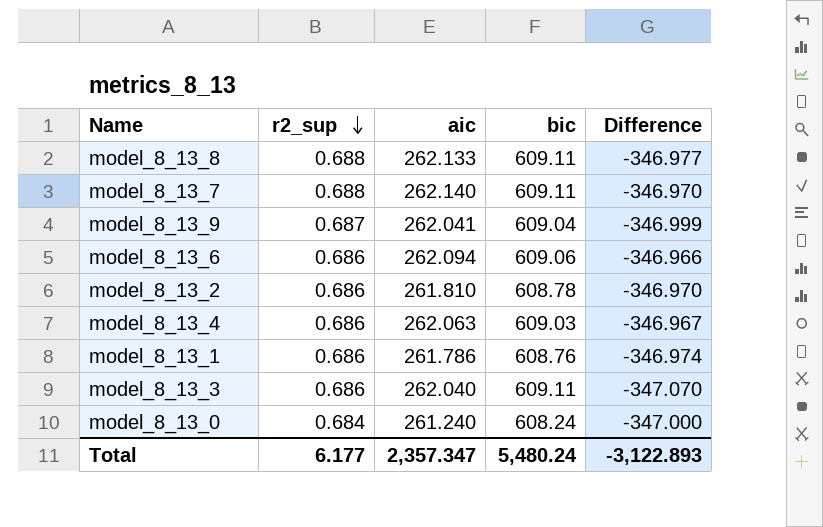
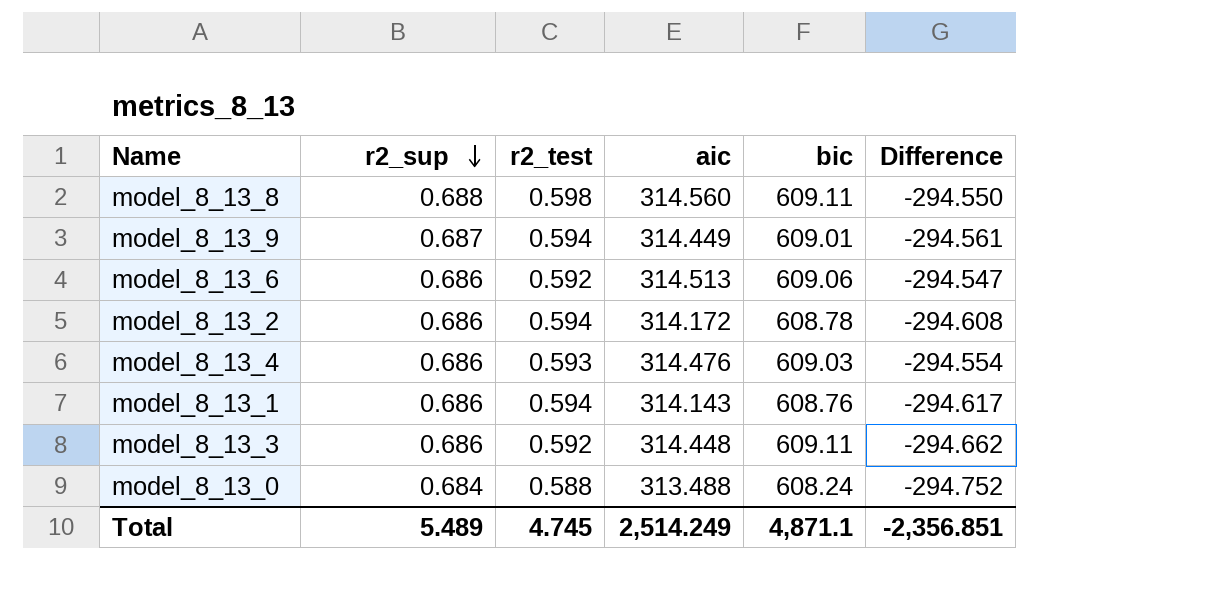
column r2_test | position: none -> 3
row model_8_13_7: 0.688 | 262.140 | 609.11 | -346.970 -> none
model_8_13_8 | aic: 262.133 -> 314.560
model_8_13_8 | Difference: -346.977 -> -294.550
model_8_13_9 | aic: 262.041 -> 314.449
model_8_13_9 | bic: 609.04 -> 609.01
model_8_13_9 | Difference: -346.999 -> -294.561
model_8_13_6 | aic: 262.094 -> 314.513
model_8_13_6 | Difference: -346.966 -> -294.547
model_8_13_2 | aic: 261.810 -> 314.172
model_8_13_2 | Difference: -346.970 -> -294.608
model_8_13_4 | aic: 262.063 -> 314.476
model_8_13_4 | Difference: -346.967 -> -294.554
model_8_13_1 | aic: 261.786 -> 314.143
model_8_13_1 | Difference: -346.974 -> -294.617
model_8_13_3 | aic: 262.040 -> 314.448
model_8_13_3 | Difference: -347.070 -> -294.662
model_8_13_0 | aic: 261.240 -> 313.488
model_8_13_0 | Difference: -347.000 -> -294.752
Total | r2_sup: 6.177 -> 5.489
Total | aic: 2,357.347 -> 2,514.249
Total | bic: 5,480.24 -> 4,871.1
Total | Difference: -3,122.893 -> -2,356.851

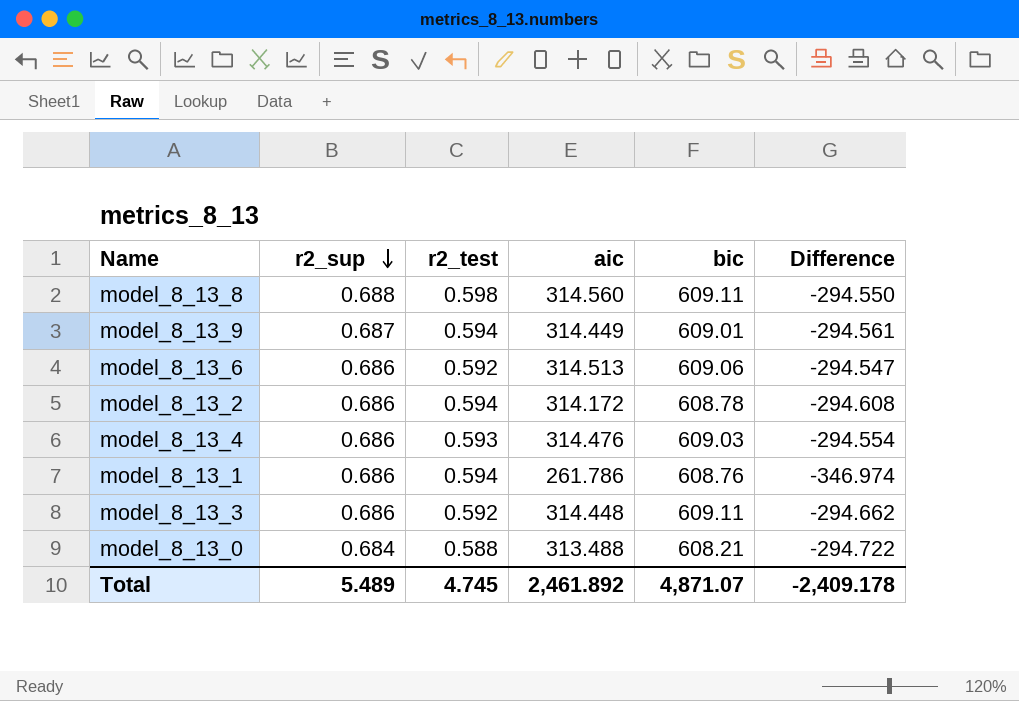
model_8_13_1 | aic: 314.143 -> 261.786
model_8_13_1 | Difference: -294.617 -> -346.974
model_8_13_0 | bic: 608.24 -> 608.21
model_8_13_0 | Difference: -294.752 -> -294.722
Total | aic: 2,514.249 -> 2,461.892
Total | bic: 4,871.1 -> 4,871.07
Total | Difference: -2,356.851 -> -2,409.178

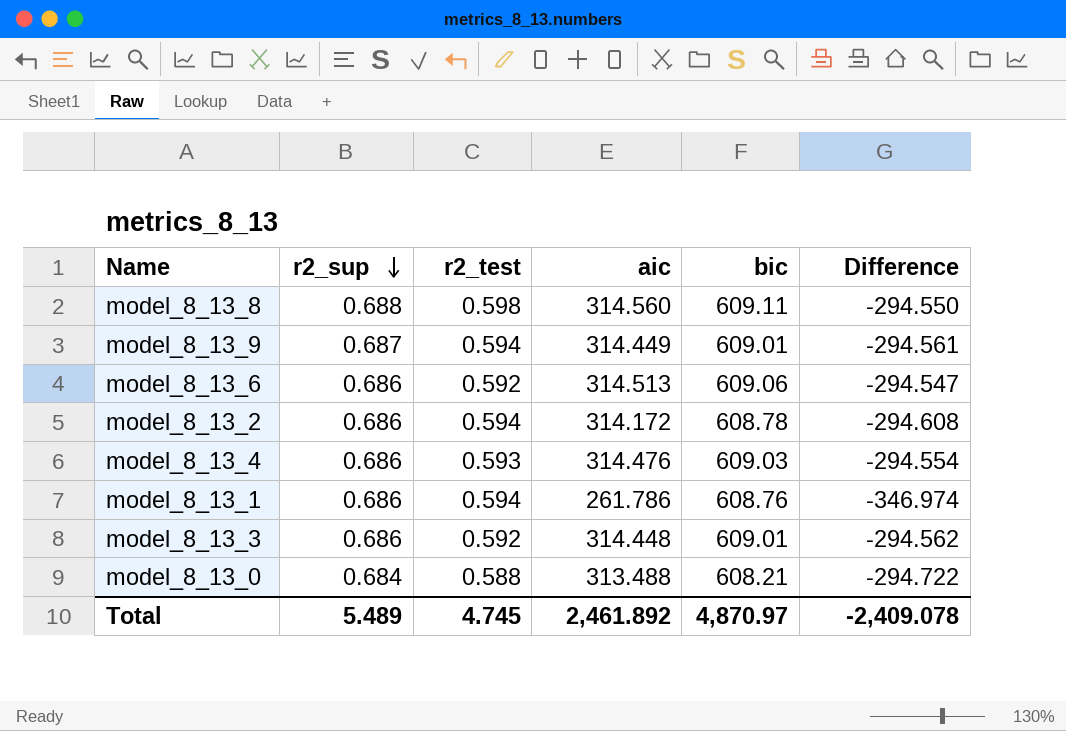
model_8_13_3 | bic: 609.11 -> 609.01
model_8_13_3 | Difference: -294.662 -> -294.562
Total | bic: 4,871.07 -> 4,870.97
Total | Difference: -2,409.178 -> -2,409.078

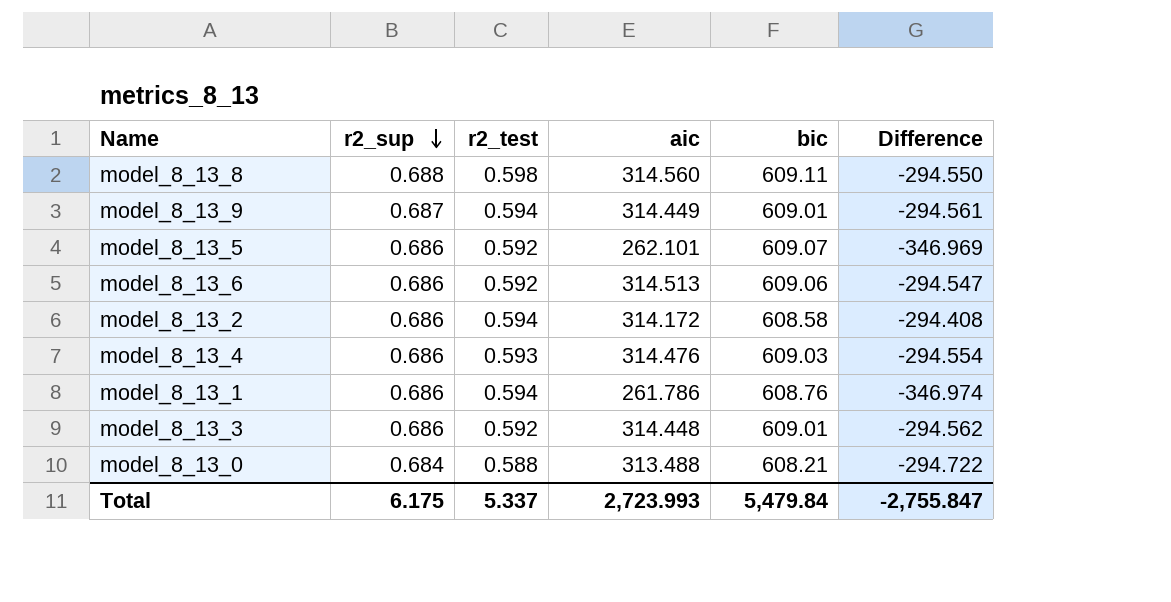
row model_8_13_5: none -> 0.686 | 0.592 | 262.101 | 609.07 | -346.969
model_8_13_2 | bic: 608.78 -> 608.58
model_8_13_2 | Difference: -294.608 -> -294.408
Total | r2_sup: 5.489 -> 6.175
Total | r2_test: 4.745 -> 5.337
Total | aic: 2,461.892 -> 2,723.993
Total | bic: 4,870.97 -> 5,479.84
Total | Difference: -2,409.078 -> -2,755.847

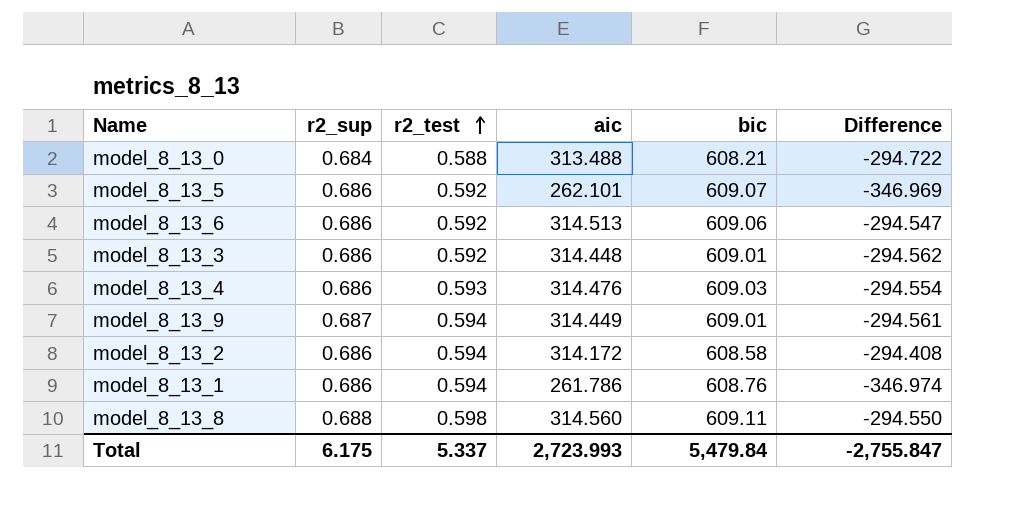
row order: r2_sup descending -> r2_test ascending

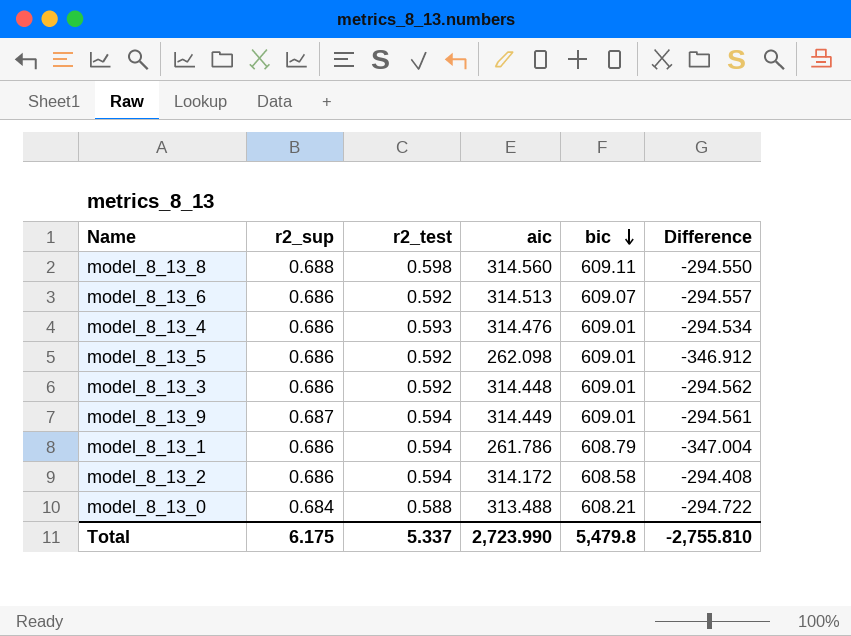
row order: r2_test ascending -> bic descending
model_8_13_6 | bic: 609.06 -> 609.07
model_8_13_6 | Difference: -294.547 -> -294.557
model_8_13_4 | bic: 609.03 -> 609.01
model_8_13_4 | Difference: -294.554 -> -294.534
model_8_13_5 | aic: 262.101 -> 262.098
model_8_13_5 | bic: 609.07 -> 609.01
model_8_13_5 | Difference: -346.969 -> -346.912
model_8_13_1 | bic: 608.76 -> 608.79
model_8_13_1 | Difference: -346.974 -> -347.004
Total | aic: 2,723.993 -> 2,723.990
Total | bic: 5,479.84 -> 5,479.8
Total | Difference: -2,755.847 -> -2,755.810

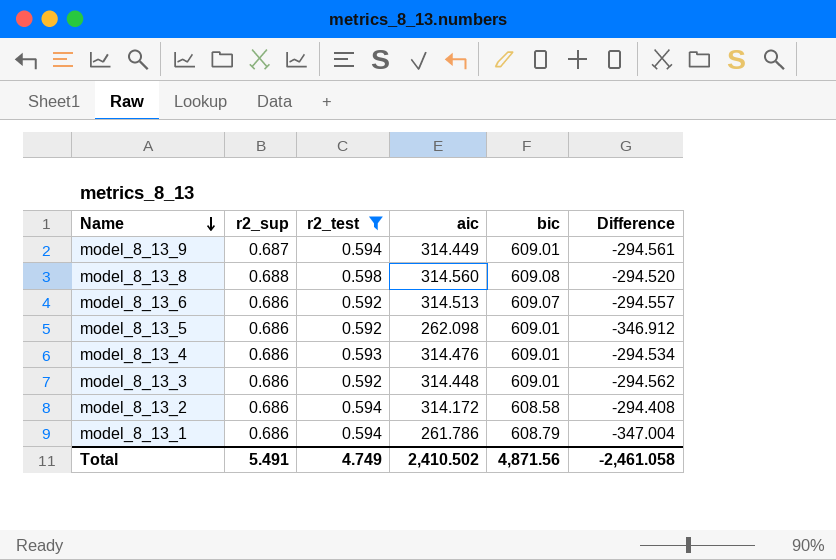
filter: none -> r2_test != 0.588
row order: bic descending -> Name descending
model_8_13_8 | bic: 609.11 -> 609.08
model_8_13_8 | Difference: -294.550 -> -294.520
Total | r2_sup: 6.175 -> 5.491
Total | r2_test: 5.337 -> 4.749
Total | aic: 2,723.990 -> 2,410.502
Total | bic: 5,479.8 -> 4,871.56
Total | Difference: -2,755.810 -> -2,461.058

